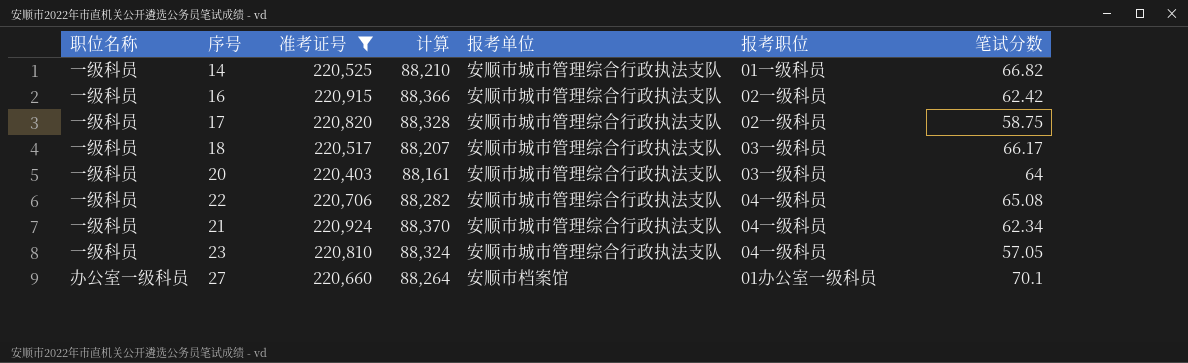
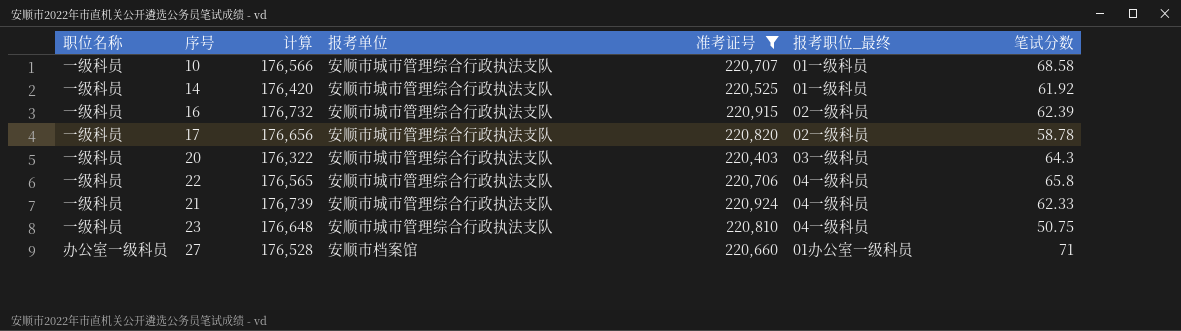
column 计算 | formula: [准考证号] * 0.4 -> [准考证号] * 0.8
column 准考证号 | position: 3 -> 5
column name: 报考职位 -> 报考职位_最终
row 18: 一级科员 | 220,517 | 88,207 | 安顺市城市管理综合行政执法支队 | 03一级科员 | 66.17 -> none
row 10: none -> 一级科员 | 176,566 | 安顺市城市管理综合行政执法支队 | 220,707 | 01一级科员 | 68.58
14 | 笔试分数: 66.82 -> 61.92
16 | 笔试分数: 62.42 -> 62.39
17 | 笔试分数: 58.75 -> 58.78
20 | 笔试分数: 64 -> 64.3
22 | 笔试分数: 65.08 -> 65.8
21 | 笔试分数: 62.34 -> 62.33
23 | 笔试分数: 57.05 -> 50.75
27 | 笔试分数: 70.1 -> 71

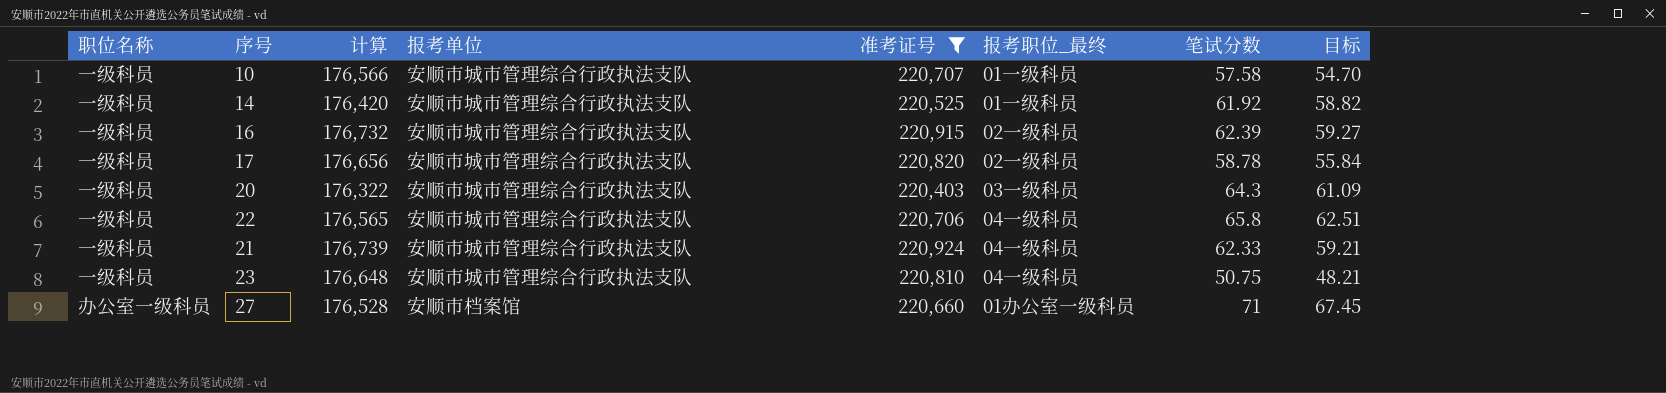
column 目标 | formula: none -> [笔试分数] * 0.95
10 | 笔试分数: 68.58 -> 57.58

